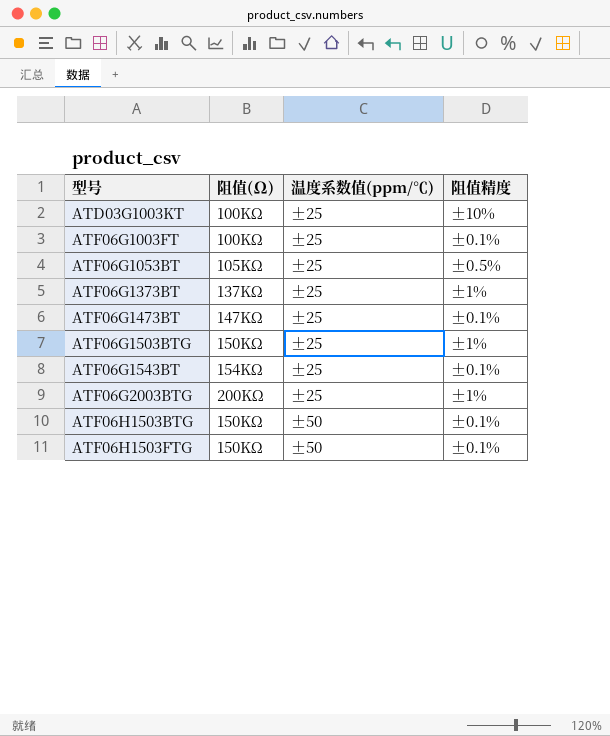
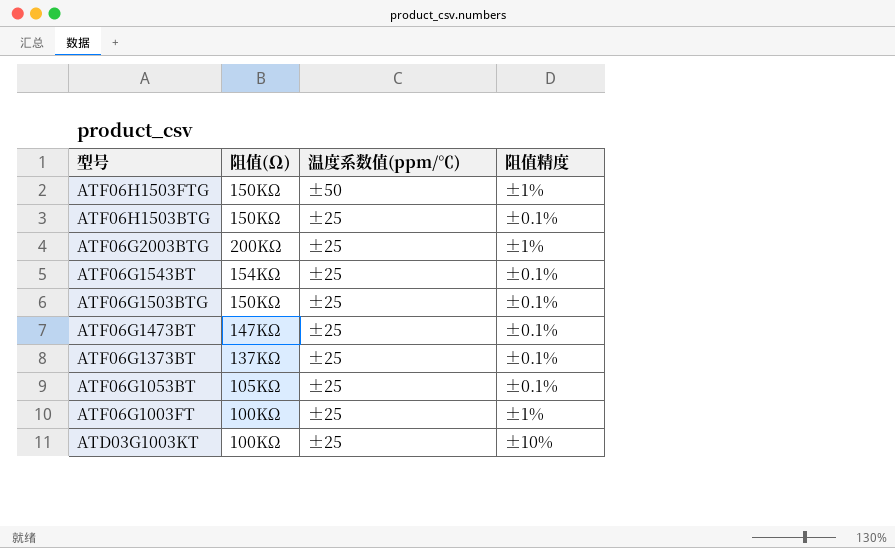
row order: 型号 ascending -> 型号 descending
ATF06H1503FTG | 阻值精度: ±0.1% -> ±1%
ATF06H1503BTG | 温度系数值(ppm/℃): ±50 -> ±25
ATF06G1503BTG | 阻值精度: ±1% -> ±0.1%
ATF06G1373BT | 阻值精度: ±1% -> ±0.1%
ATF06G1053BT | 阻值精度: ±0.5% -> ±0.1%
ATF06G1003FT | 阻值精度: ±0.1% -> ±1%

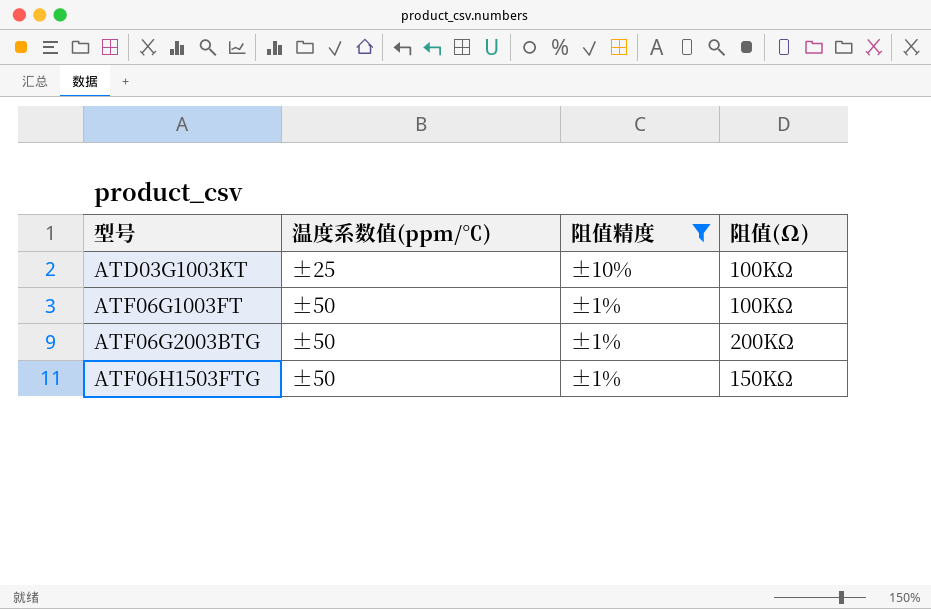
filter: none -> 阻值精度 != ±0.1%
row order: 型号 descending -> 型号 ascending
column 阻值(Ω) | position: 2 -> 4
ATF06G1003FT | 温度系数值(ppm/℃): ±25 -> ±50
ATF06G2003BTG | 温度系数值(ppm/℃): ±25 -> ±50

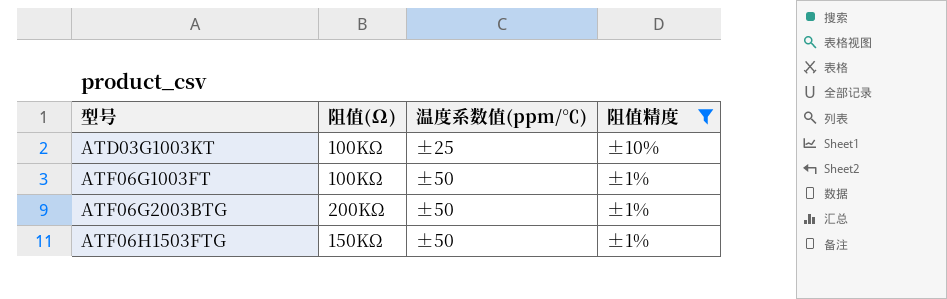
column 阻值(Ω) | position: 4 -> 2

